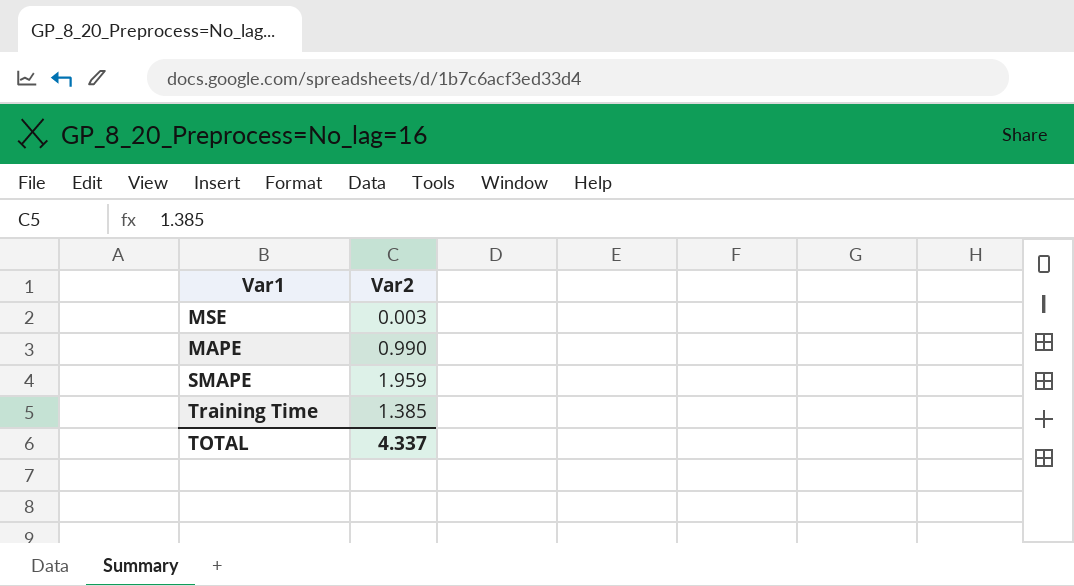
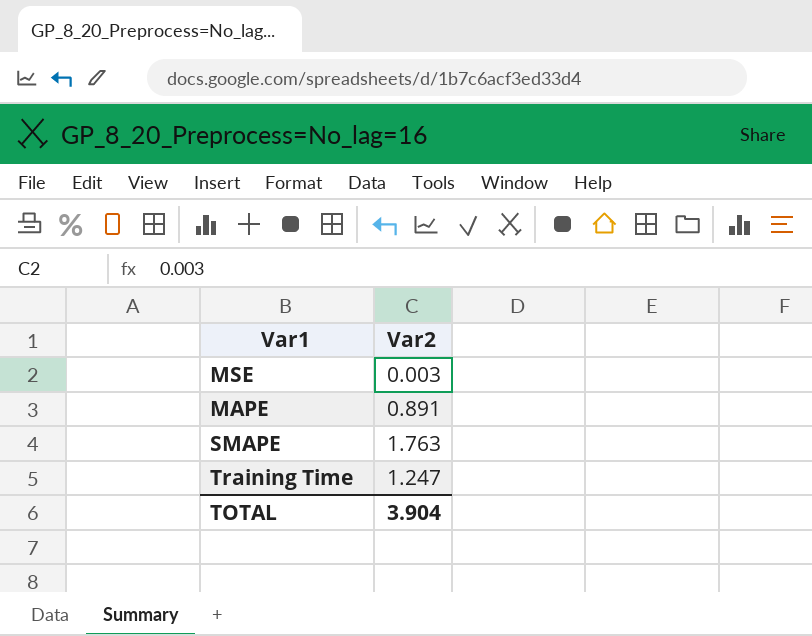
MAPE | Var2: 0.990 -> 0.891
SMAPE | Var2: 1.959 -> 1.763
Training Time | Var2: 1.385 -> 1.247
TOTAL | Var2: 4.337 -> 3.904

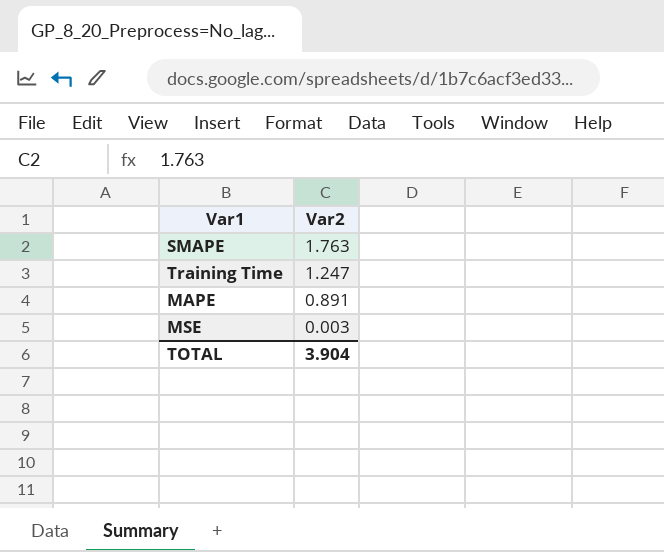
row order: none -> Var2 descending

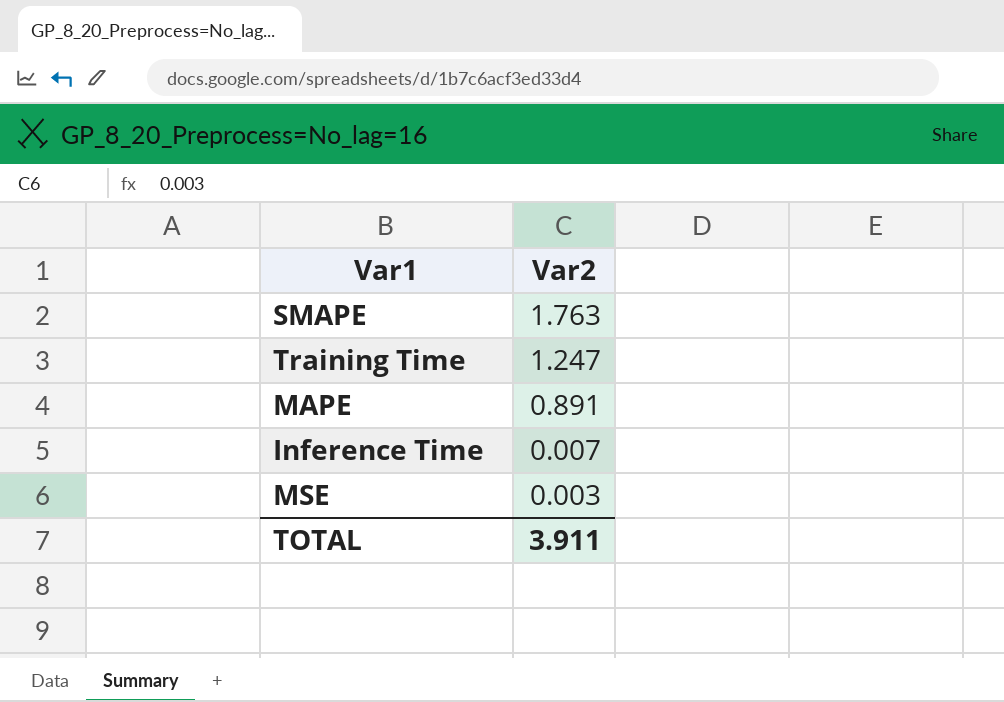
row Inference Time: none -> 0.007
TOTAL | Var2: 3.904 -> 3.911

